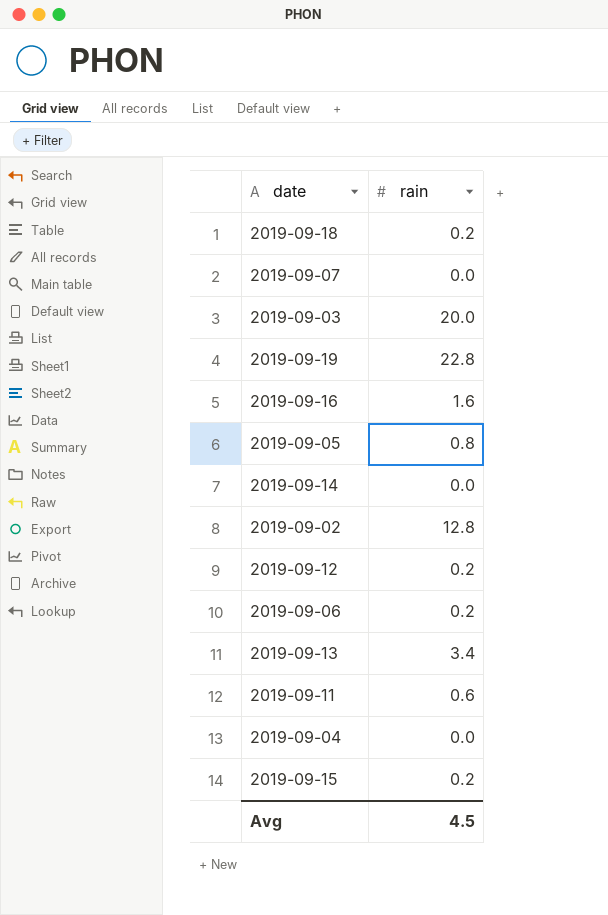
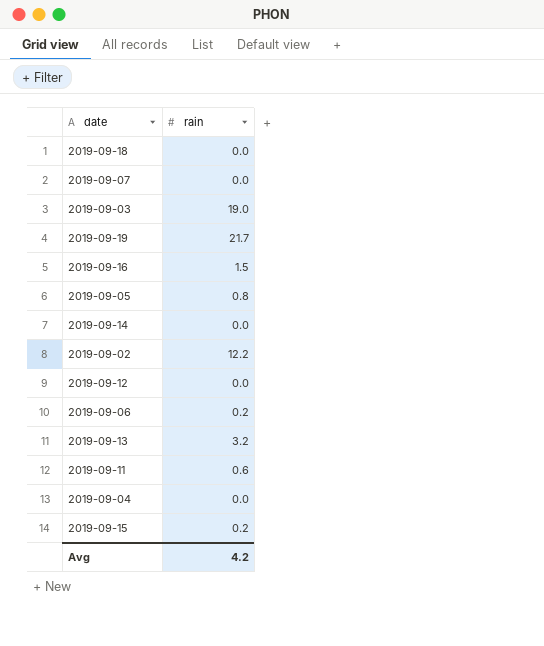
2019-09-18 | rain: 0.2 -> 0.0
2019-09-03 | rain: 20.0 -> 19.0
2019-09-19 | rain: 22.8 -> 21.7
2019-09-16 | rain: 1.6 -> 1.5
2019-09-02 | rain: 12.8 -> 12.2
2019-09-12 | rain: 0.2 -> 0.0
2019-09-13 | rain: 3.4 -> 3.2
Avg | rain: 4.5 -> 4.2

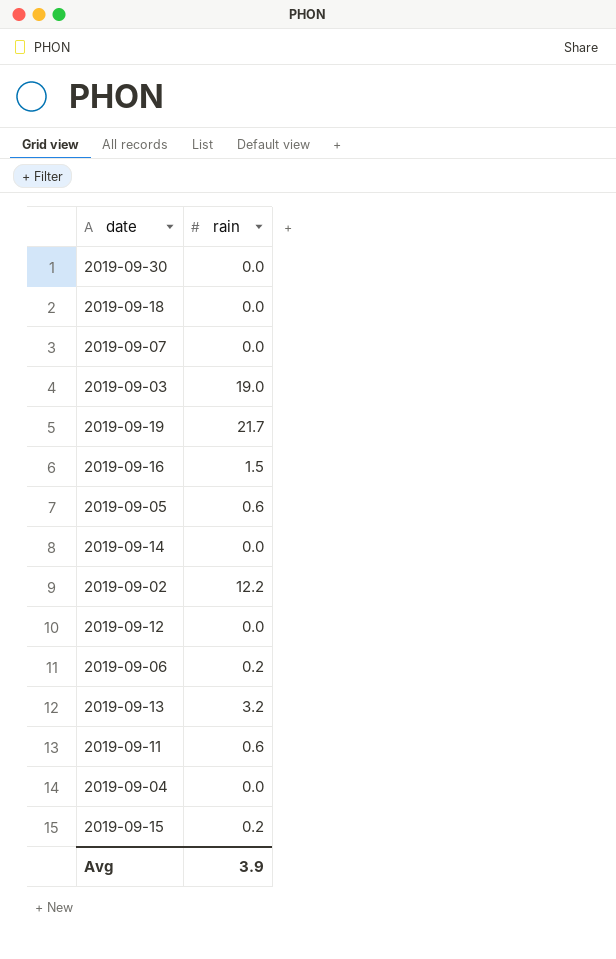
row 2019-09-30: none -> 0.0
2019-09-05 | rain: 0.8 -> 0.6
Avg | rain: 4.2 -> 3.9

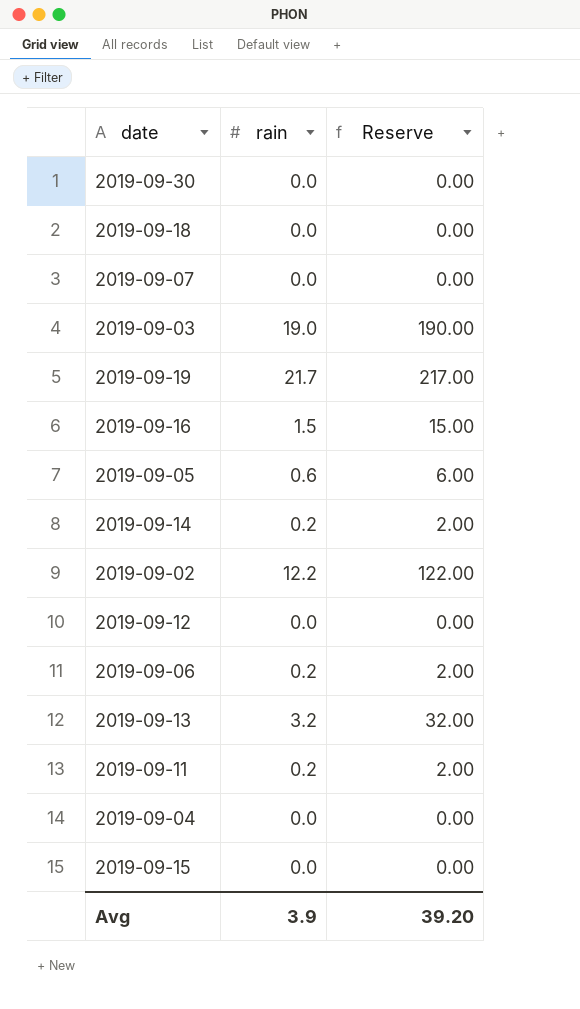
column Reserve | formula: none -> [rain] * 10
2019-09-14 | rain: 0.0 -> 0.2
2019-09-11 | rain: 0.6 -> 0.2
2019-09-15 | rain: 0.2 -> 0.0

